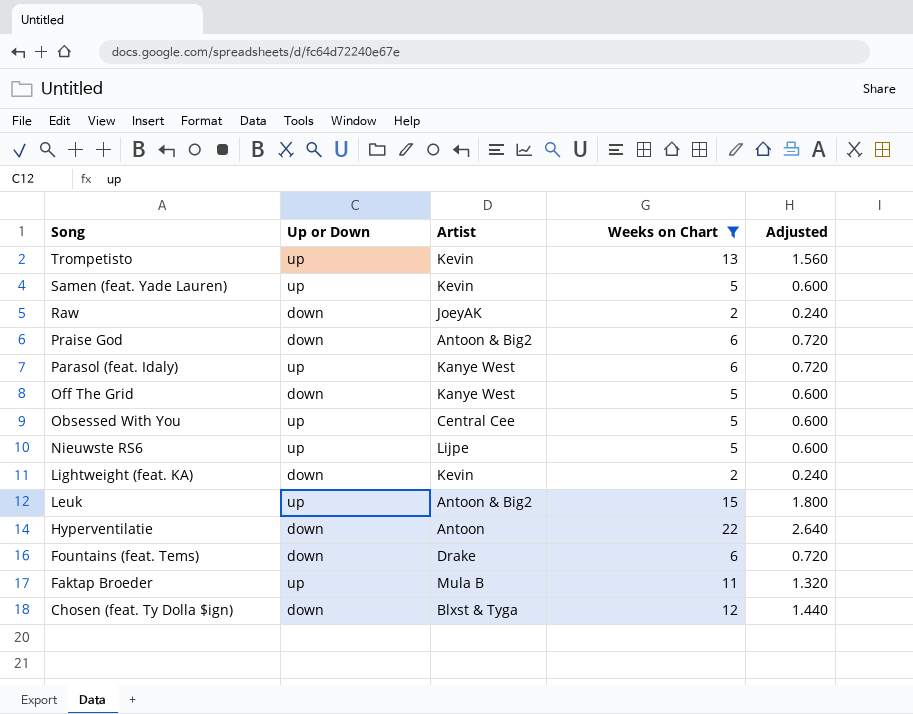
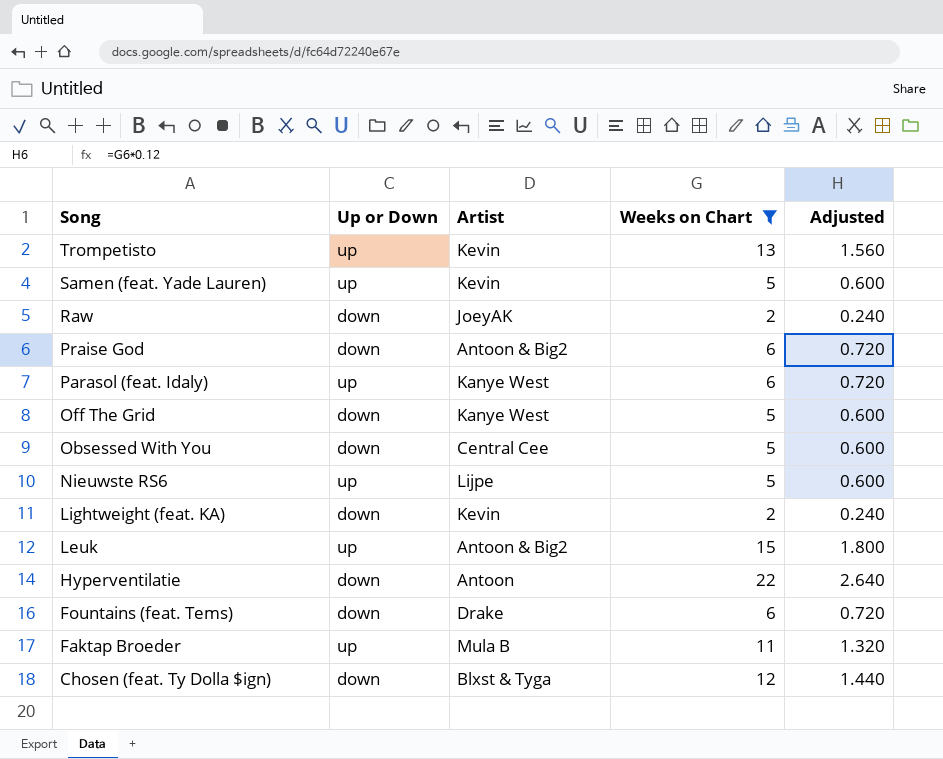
Obsessed With You | Up or Down: up -> down

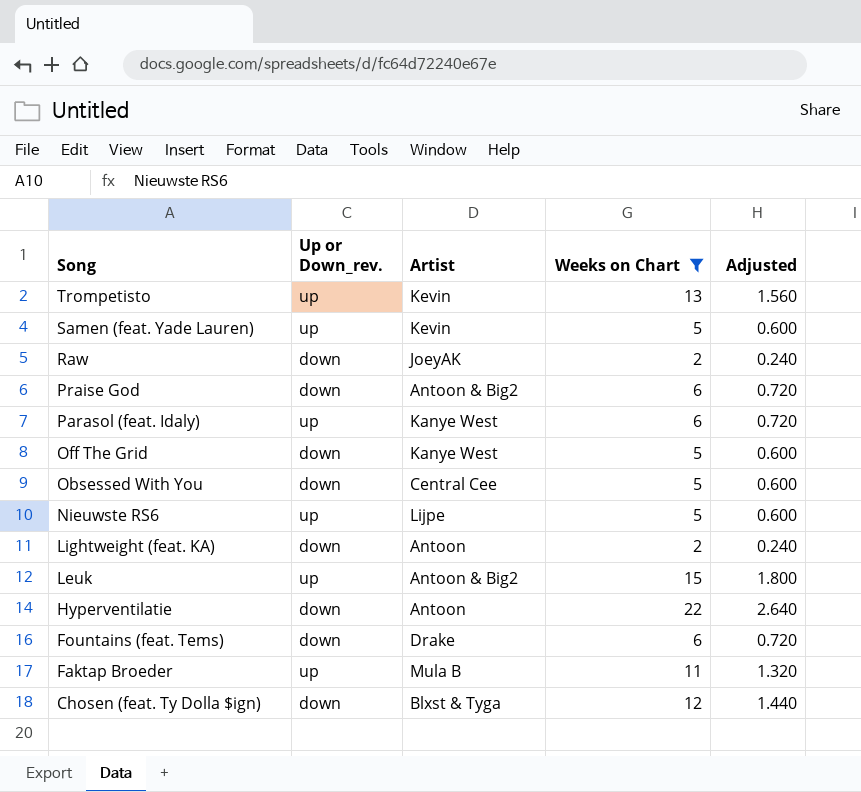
column name: Up or Down -> Up or Down_rev.
Lightweight (feat. KA) | Artist: Kevin -> Antoon

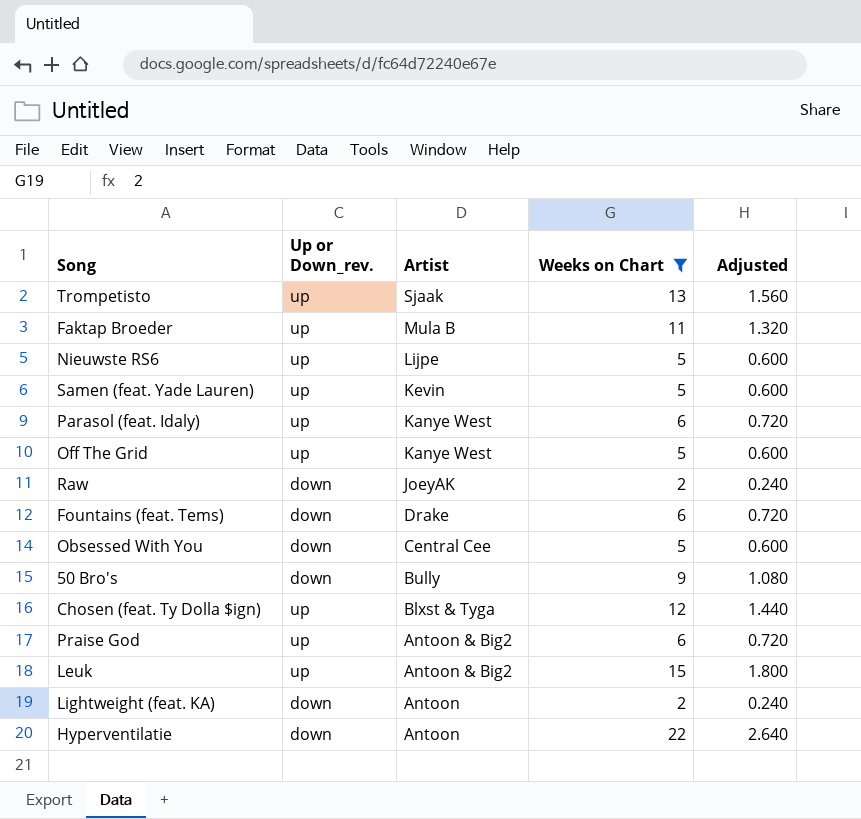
row order: Song descending -> Artist descending
Trompetisto | Artist: Kevin -> Sjaak
Off The Grid | Up or Down_rev.: down -> up
row 50 Bro's: none -> down | Bully | 9 | 1.080
Chosen (feat. Ty Dolla $ign) | Up or Down_rev.: down -> up
Praise God | Up or Down_rev.: down -> up

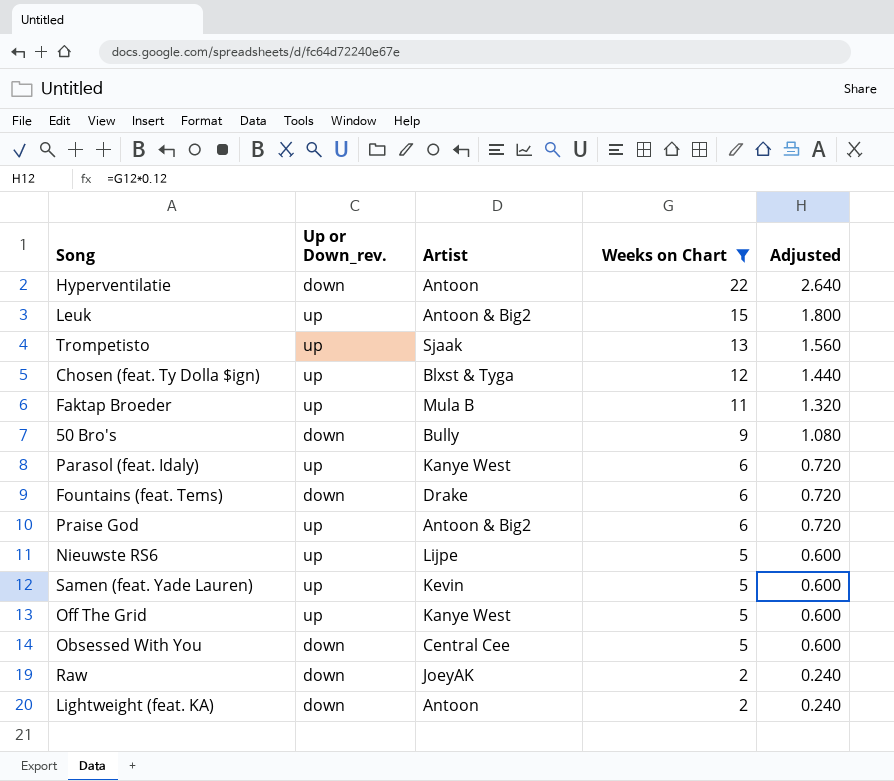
row order: Artist descending -> Weeks on Chart descending

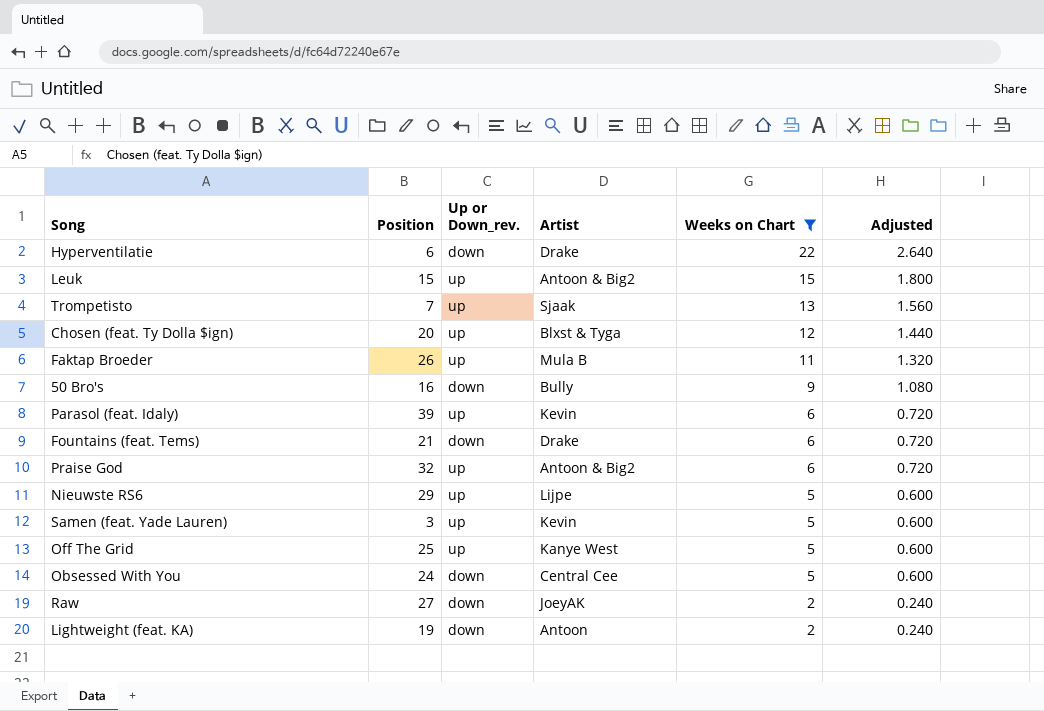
column Position | position: none -> 2
Hyperventilatie | Artist: Antoon -> Drake
Parasol (feat. Idaly) | Artist: Kanye West -> Kevin

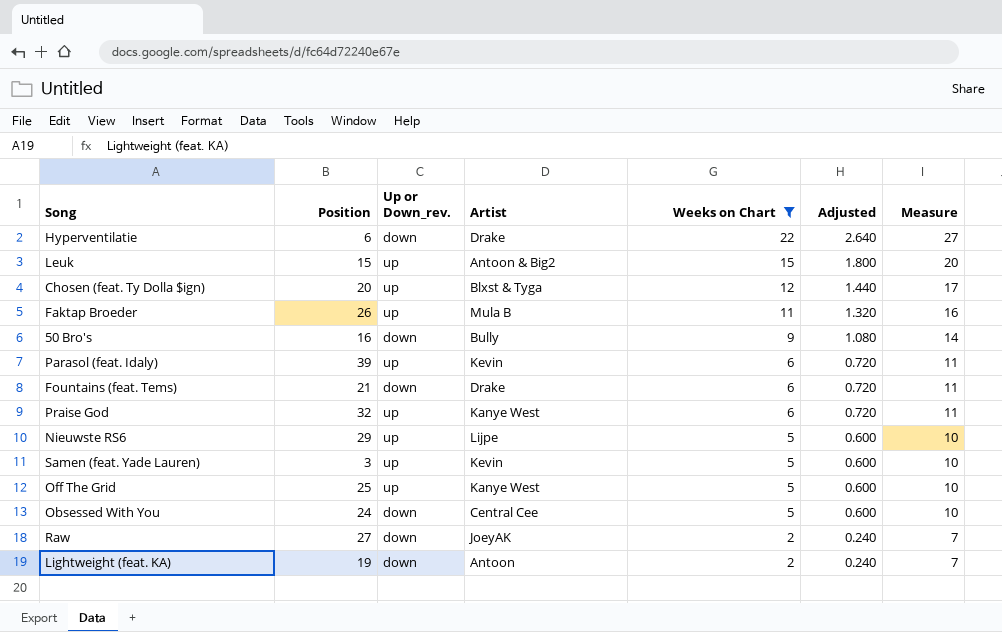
column Measure | formula: none -> [Weeks on Chart] + 5
row Trompetisto: 7 | up | Sjaak | 13 | 1.560 -> none
Praise God | Artist: Antoon & Big2 -> Kanye West

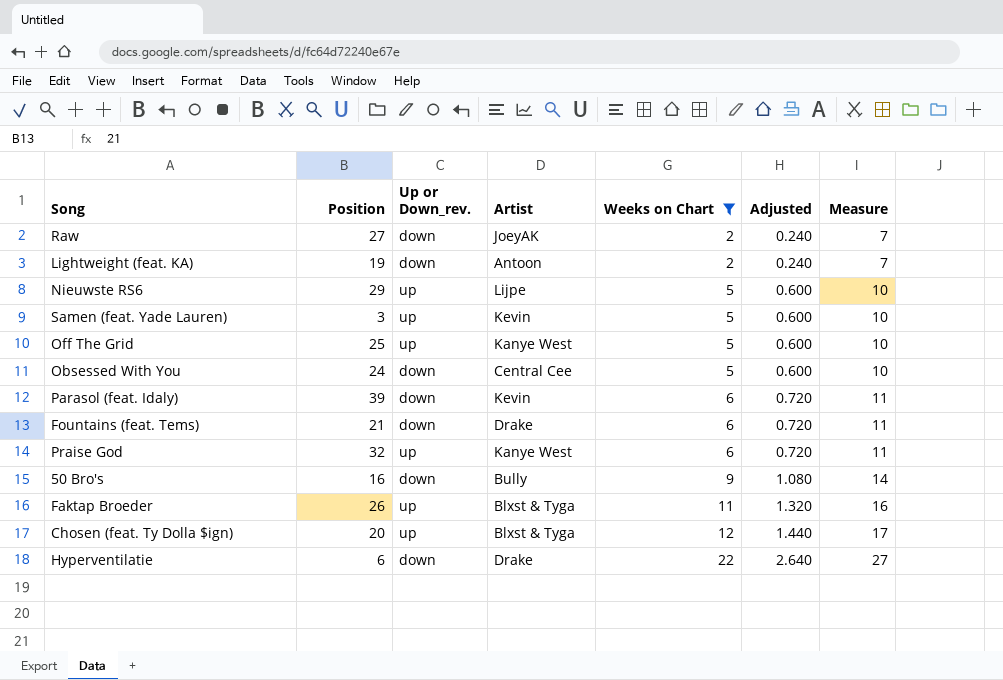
row order: Weeks on Chart descending -> Weeks on Chart ascending
row Leuk: 15 | up | Antoon & Big2 | 15 | 1.800 | 20 -> none
Parasol (feat. Idaly) | Up or Down_rev.: up -> down
Faktap Broeder | Artist: Mula B -> Blxst & Tyga

